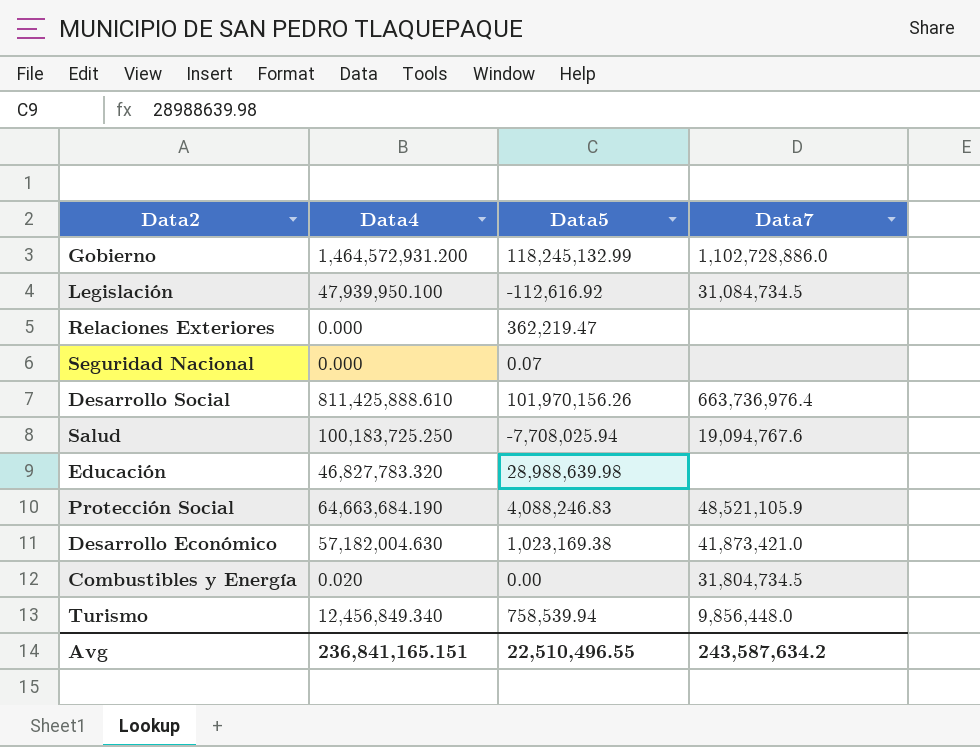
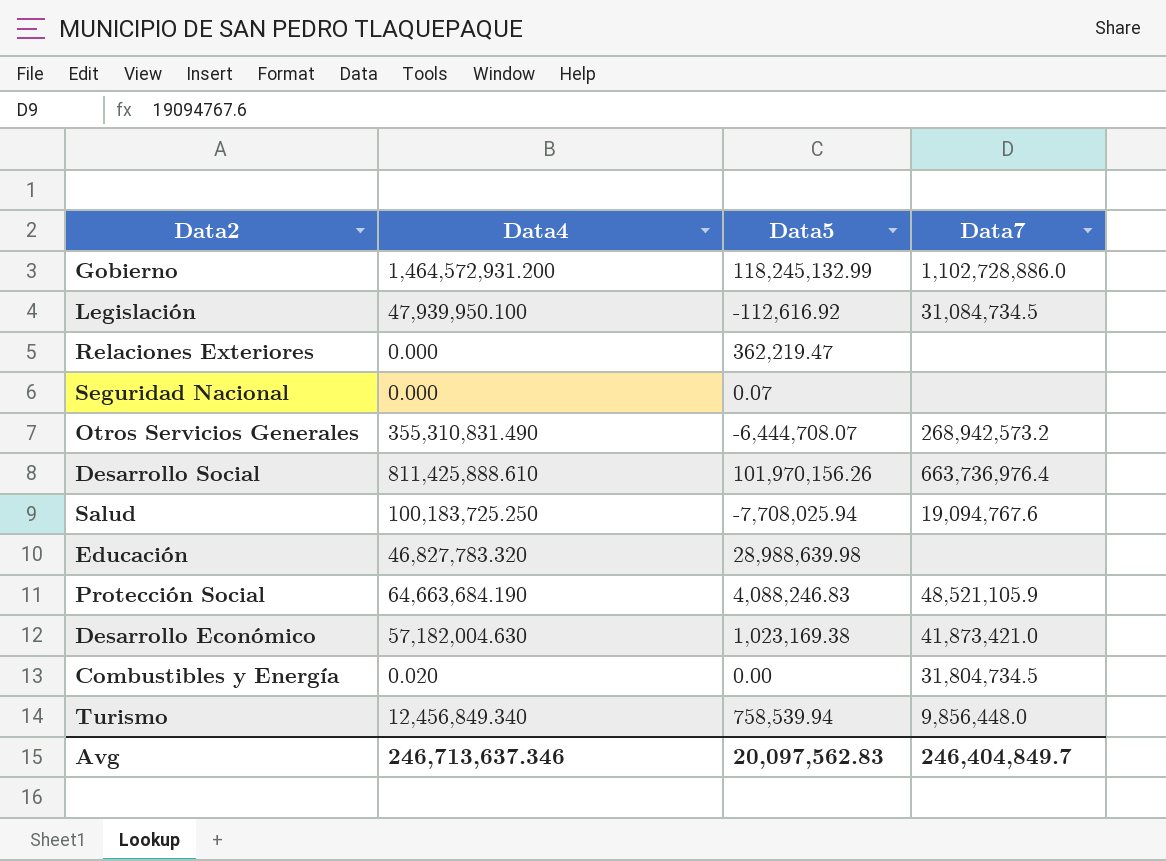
row Otros Servicios Generales: none -> 355,310,831.490 | -6,444,708.07 | 268,942,573.2
Avg | Data4: 236,841,165.151 -> 246,713,637.346
Avg | Data5: 22,510,496.55 -> 20,097,562.83
Avg | Data7: 243,587,634.2 -> 246,404,849.7

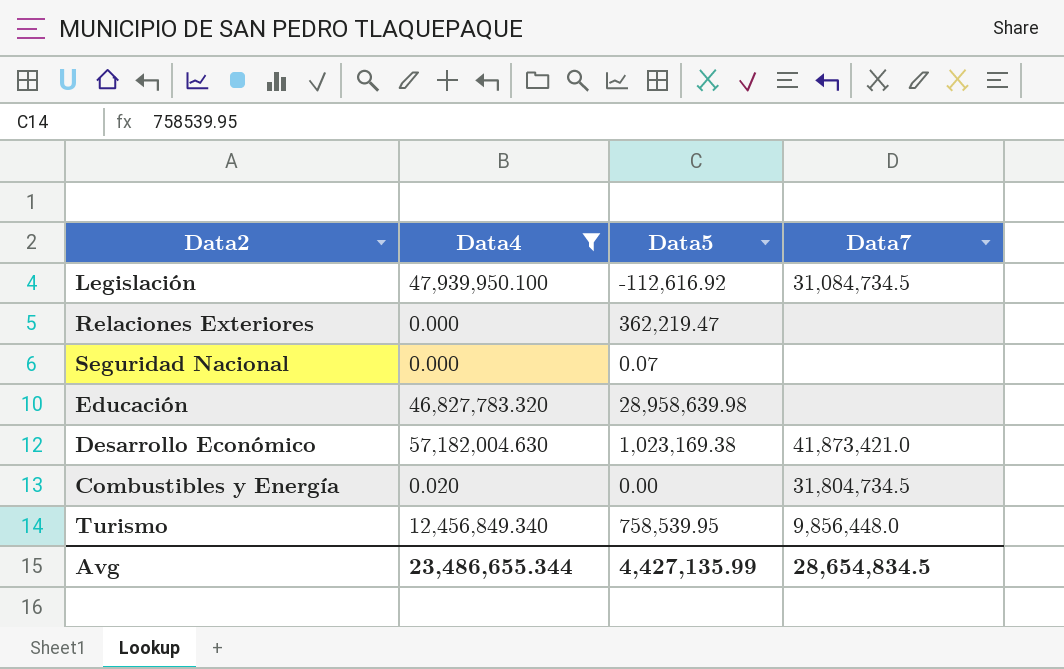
filter: none -> Data4 <= 57,182,004.630
Educación | Data5: 28,988,639.98 -> 28,958,639.98
Turismo | Data5: 758,539.94 -> 758,539.95
Avg | Data4: 246,713,637.346 -> 23,486,655.344
Avg | Data5: 20,097,562.83 -> 4,427,135.99
Avg | Data7: 246,404,849.7 -> 28,654,834.5

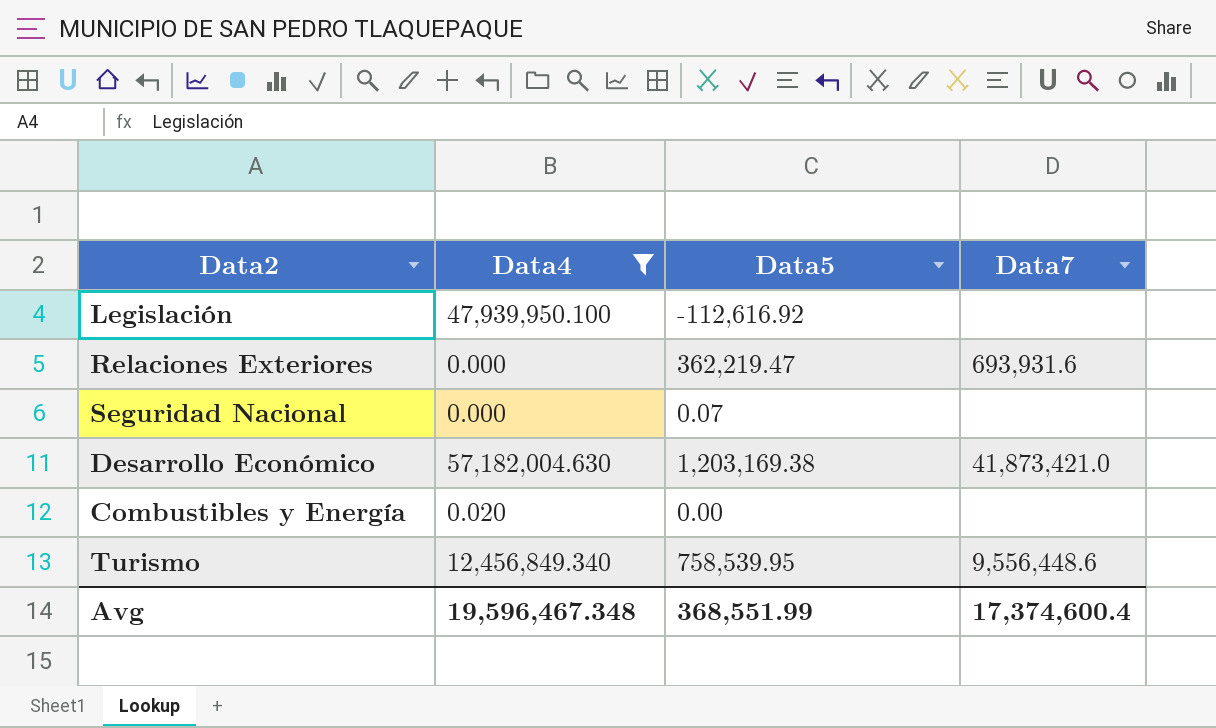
row Educación: 46,827,783.320 | 28,958,639.98 | none -> none
Legislación | Data7: 31,084,734.5 -> none
Relaciones Exteriores | Data7: none -> 693,931.6
Desarrollo Económico | Data5: 1,023,169.38 -> 1,203,169.38
Combustibles y Energía | Data7: 31,804,734.5 -> none
Turismo | Data7: 9,856,448.0 -> 9,556,448.6
Avg | Data4: 23,486,655.344 -> 19,596,467.348
Avg | Data5: 4,427,135.99 -> 368,551.99
Avg | Data7: 28,654,834.5 -> 17,374,600.4

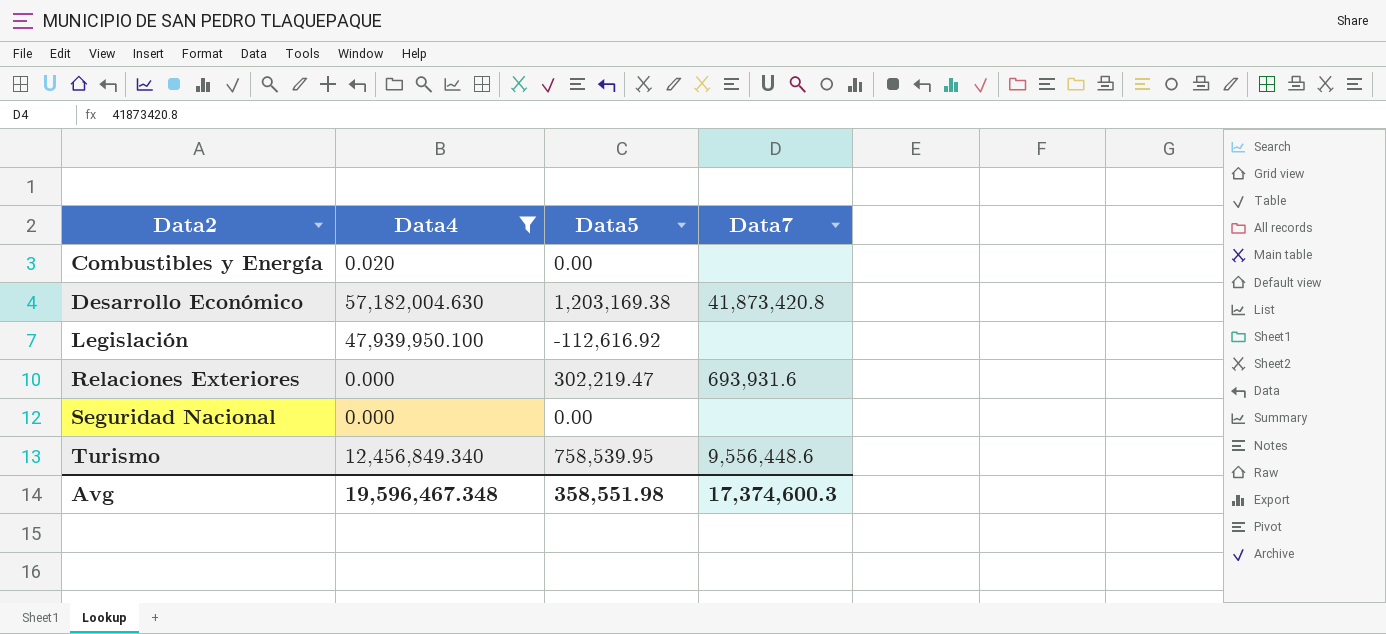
row order: none -> Data2 ascending
Desarrollo Económico | Data7: 41,873,421.0 -> 41,873,420.8
Relaciones Exteriores | Data5: 362,219.47 -> 302,219.47
Seguridad Nacional | Data5: 0.07 -> 0.00
Avg | Data5: 368,551.99 -> 358,551.98
Avg | Data7: 17,374,600.4 -> 17,374,600.3

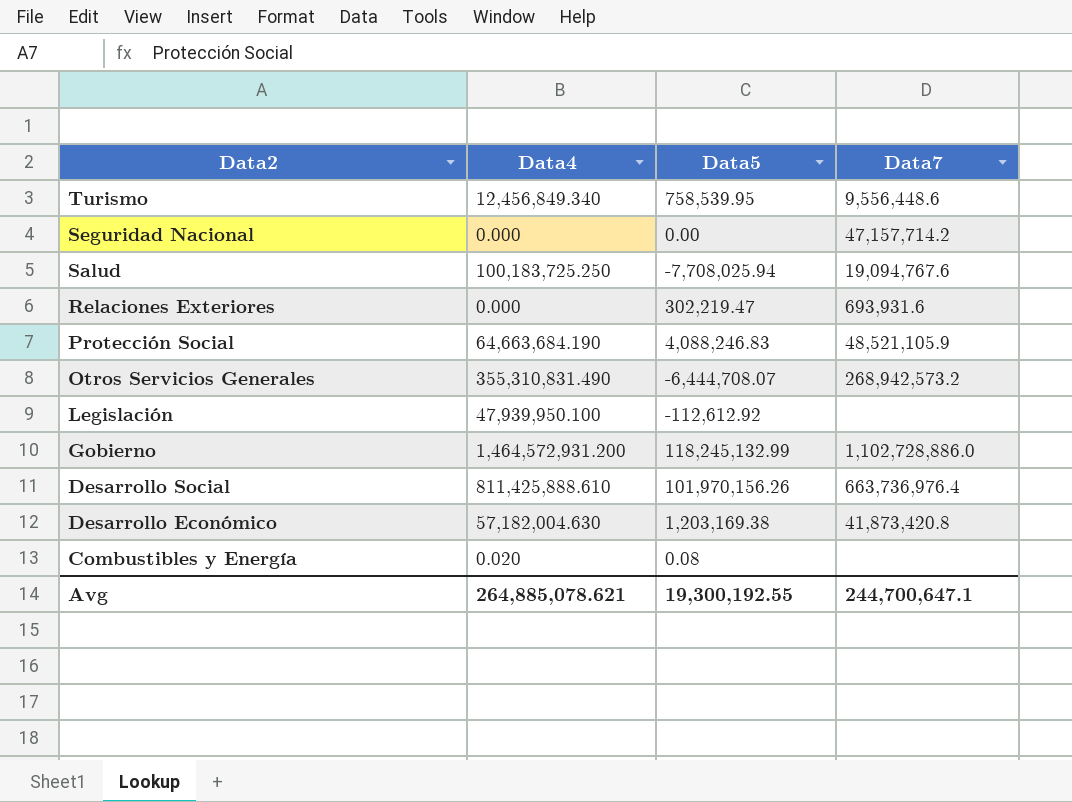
filter: Data4 <= 57,182,004.630 -> none
row order: Data2 ascending -> Data2 descending
Seguridad Nacional | Data7: none -> 47,157,714.2
Legislación | Data5: -112,616.92 -> -112,612.92
Combustibles y Energía | Data5: 0.00 -> 0.08
Avg | Data4: 19,596,467.348 -> 264,885,078.621
Avg | Data5: 358,551.98 -> 19,300,192.55
Avg | Data7: 17,374,600.3 -> 244,700,647.1

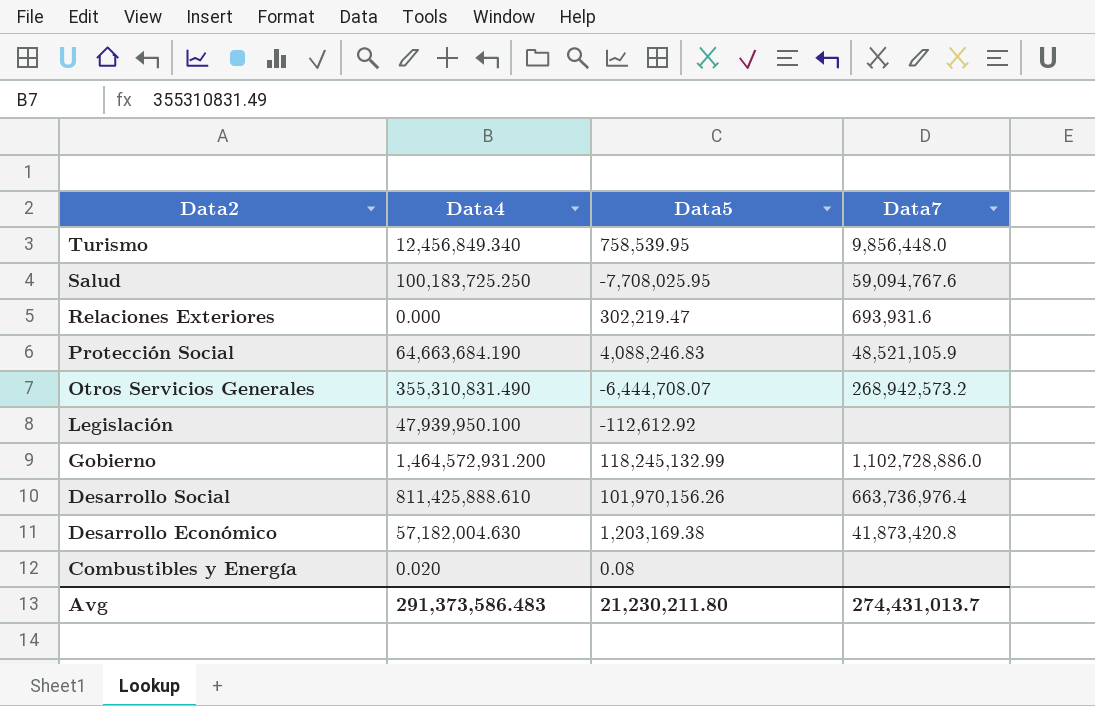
row Seguridad Nacional: 0.000 | 0.00 | 47,157,714.2 -> none
Turismo | Data7: 9,556,448.6 -> 9,856,448.0
Salud | Data5: -7,708,025.94 -> -7,708,025.95
Salud | Data7: 19,094,767.6 -> 59,094,767.6
Avg | Data4: 264,885,078.621 -> 291,373,586.483
Avg | Data5: 19,300,192.55 -> 21,230,211.80
Avg | Data7: 244,700,647.1 -> 274,431,013.7

